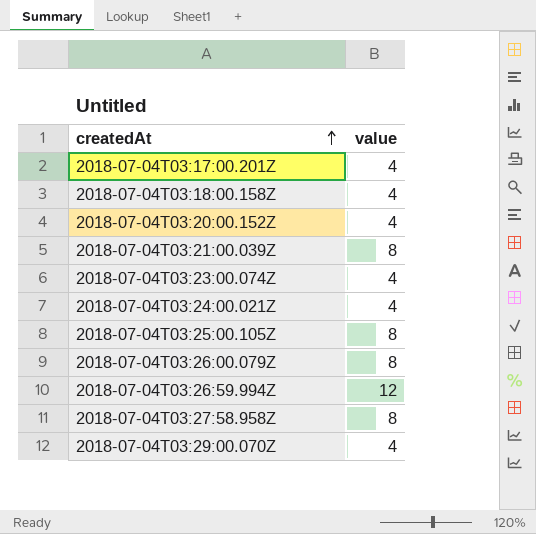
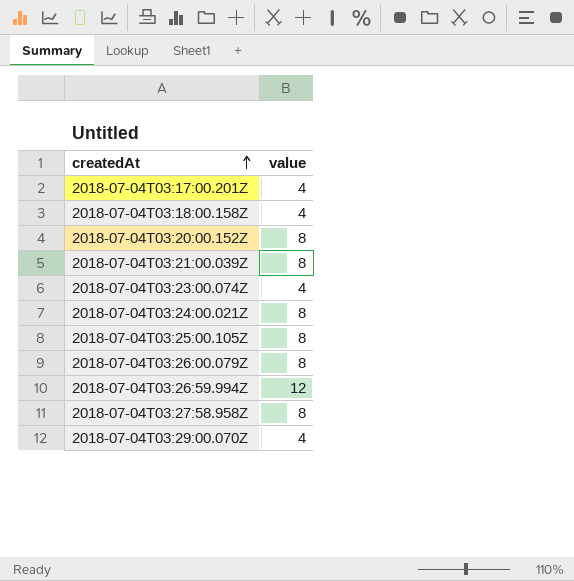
2018-07-04T03:20:00.152Z | value: 4 -> 8
2018-07-04T03:24:00.021Z | value: 4 -> 8

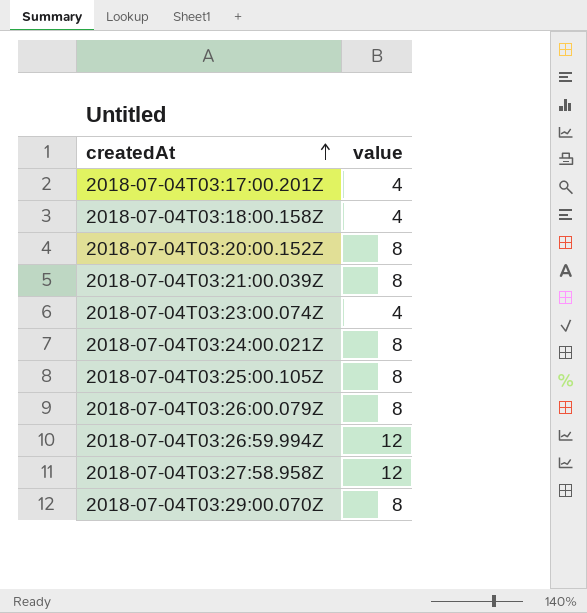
2018-07-04T03:27:58.958Z | value: 8 -> 12
2018-07-04T03:29:00.070Z | value: 4 -> 8

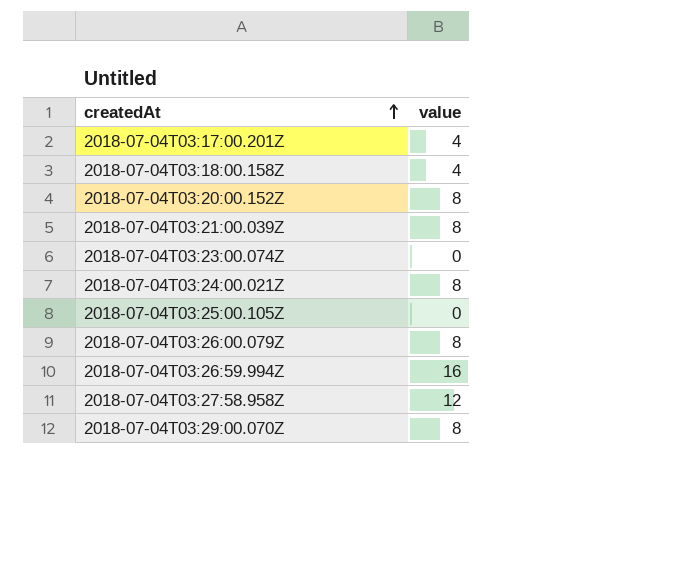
2018-07-04T03:23:00.074Z | value: 4 -> 0
2018-07-04T03:25:00.105Z | value: 8 -> 0
2018-07-04T03:26:59.994Z | value: 12 -> 16

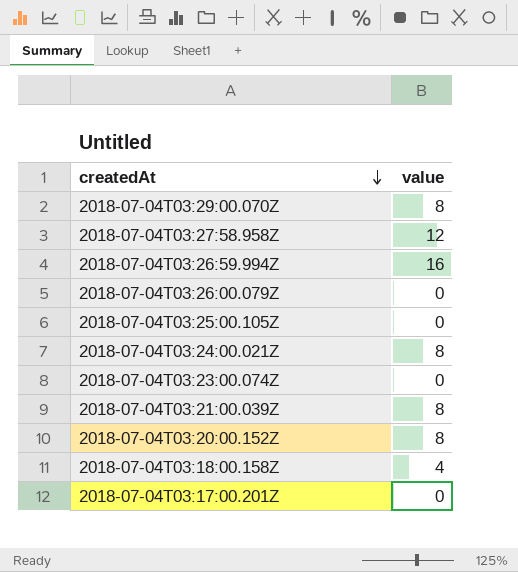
row order: createdAt ascending -> createdAt descending
2018-07-04T03:26:00.079Z | value: 8 -> 0
2018-07-04T03:17:00.201Z | value: 4 -> 0

